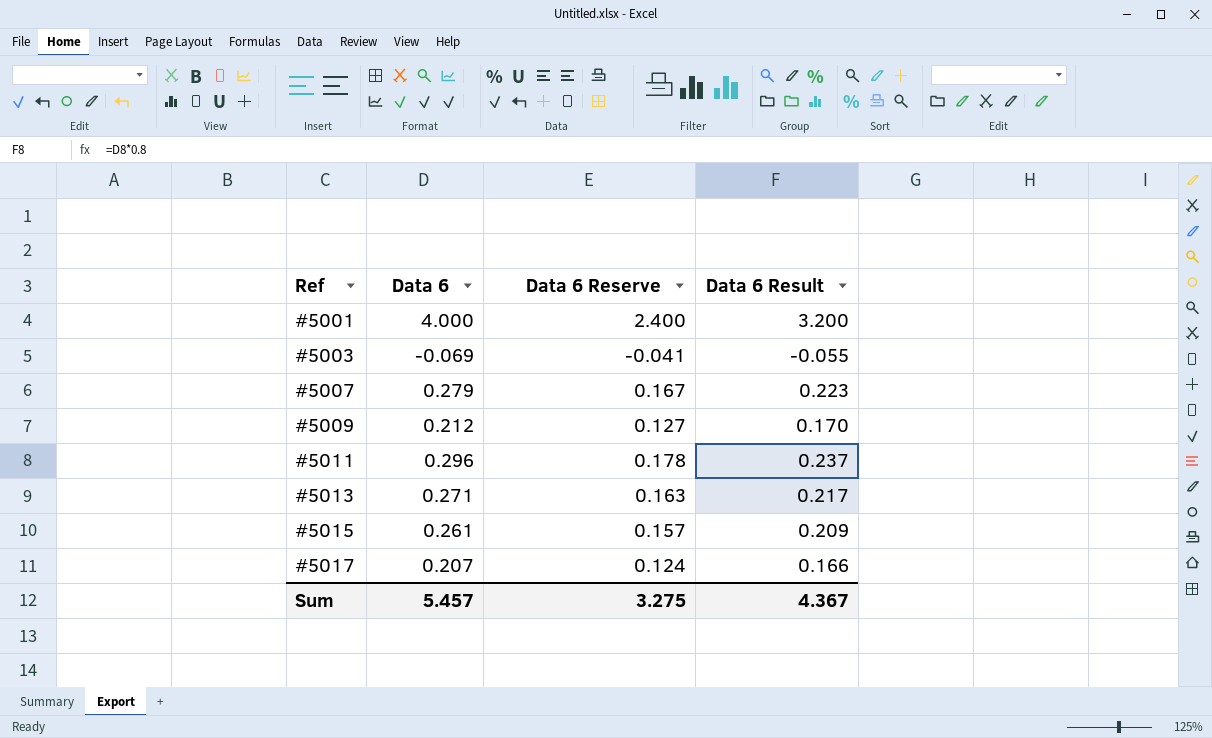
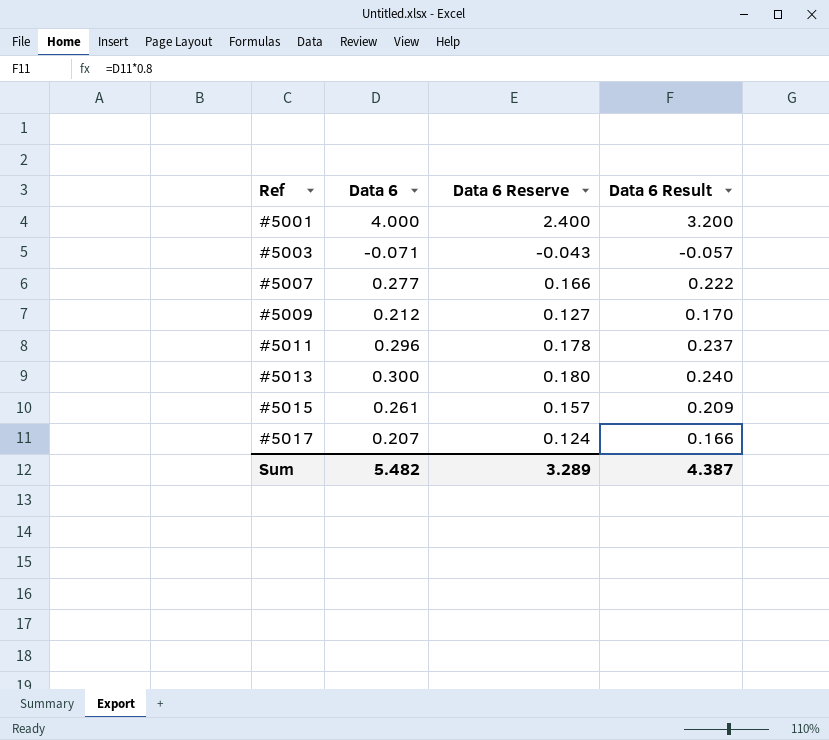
#5003 | Data 6: -0.069 -> -0.071
#5003 | Data 6 Reserve: -0.041 -> -0.043
#5003 | Data 6 Result: -0.055 -> -0.057
#5007 | Data 6: 0.279 -> 0.277
#5007 | Data 6 Reserve: 0.167 -> 0.166
#5007 | Data 6 Result: 0.223 -> 0.222
#5013 | Data 6: 0.271 -> 0.300
#5013 | Data 6 Reserve: 0.163 -> 0.180
#5013 | Data 6 Result: 0.217 -> 0.240
Sum | Data 6: 5.457 -> 5.482
Sum | Data 6 Reserve: 3.275 -> 3.289
Sum | Data 6 Result: 4.367 -> 4.387

